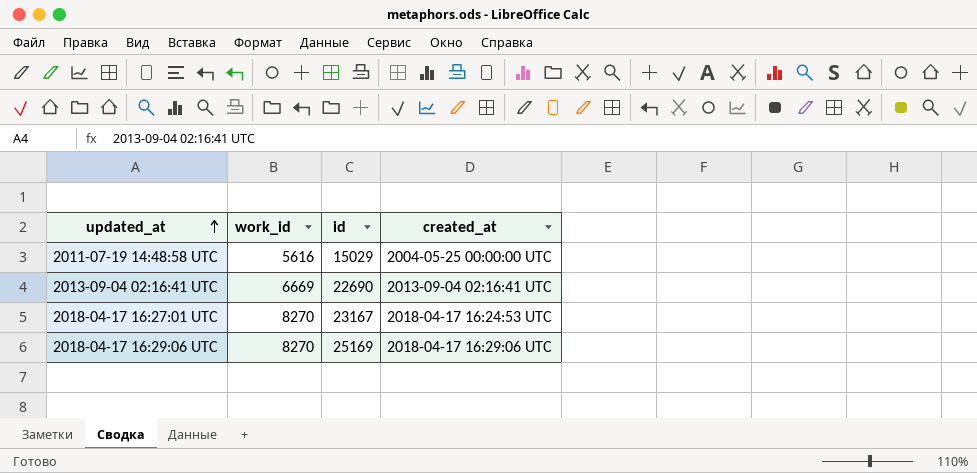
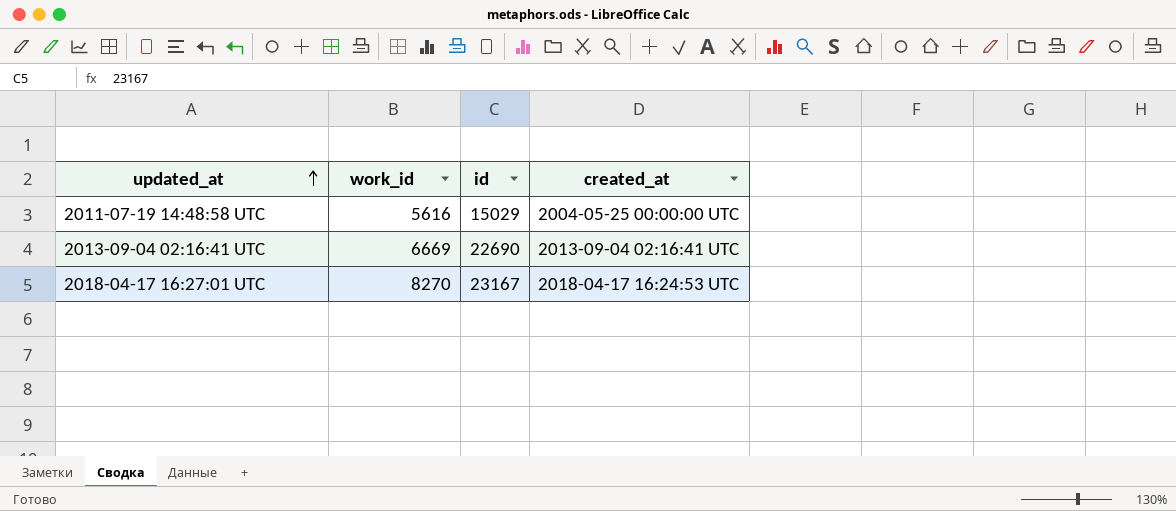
row 2018-04-17 16:29:06 UTC: 8270 | 25169 | 2018-04-17 16:29:06 UTC -> none

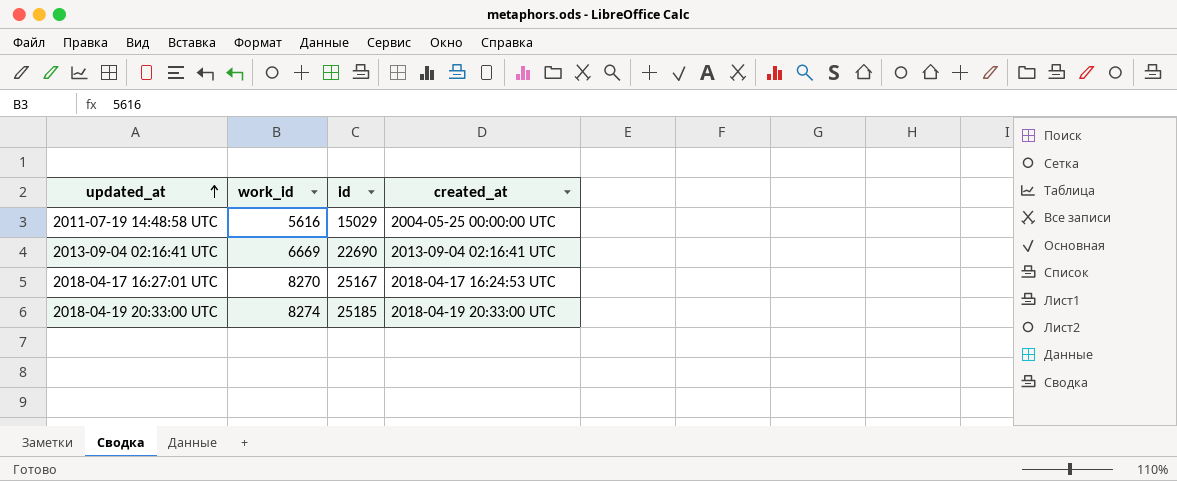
2018-04-17 16:27:01 UTC | id: 23167 -> 25167
row 2018-04-19 20:33:00 UTC: none -> 8274 | 25185 | 2018-04-19 20:33:00 UTC

